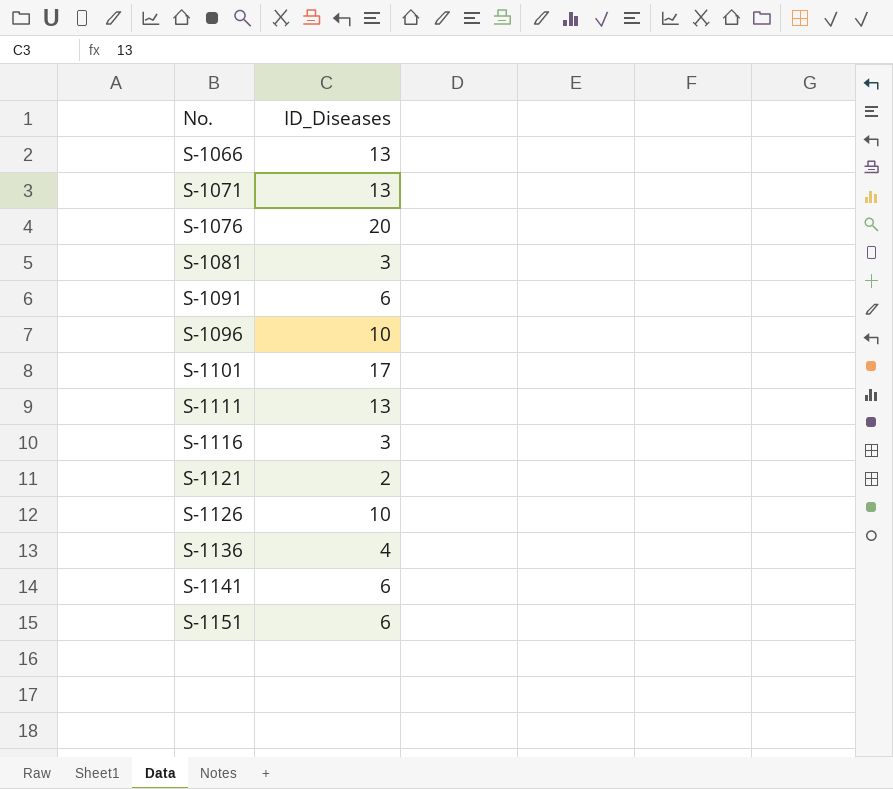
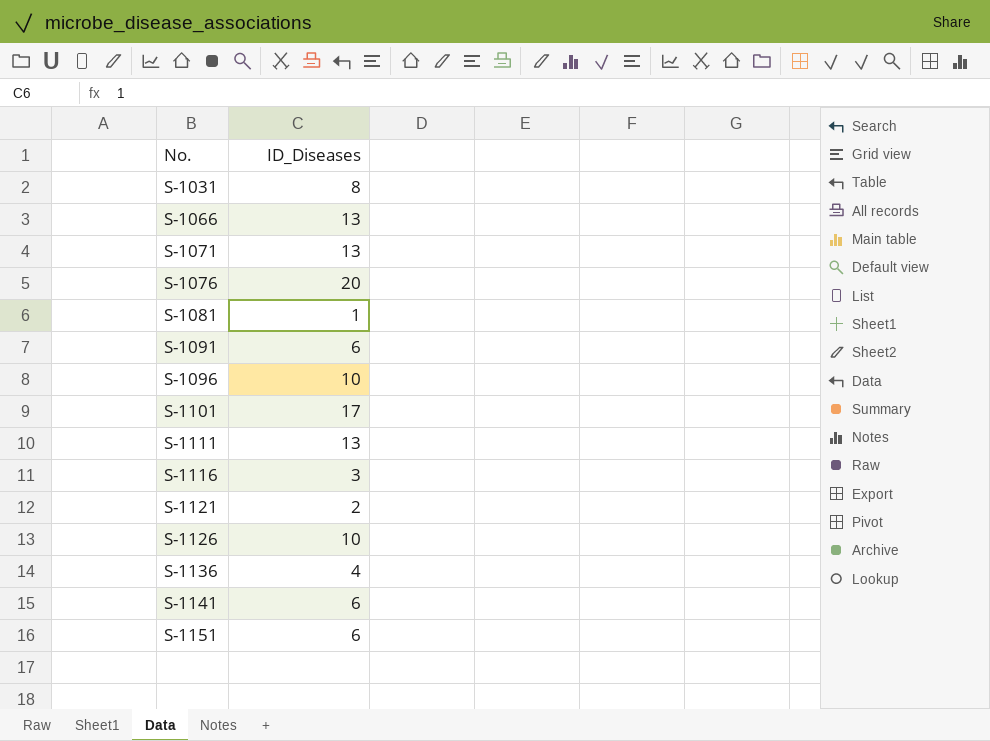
row S-1031: none -> 8
S-1081 | ID_Diseases: 3 -> 1

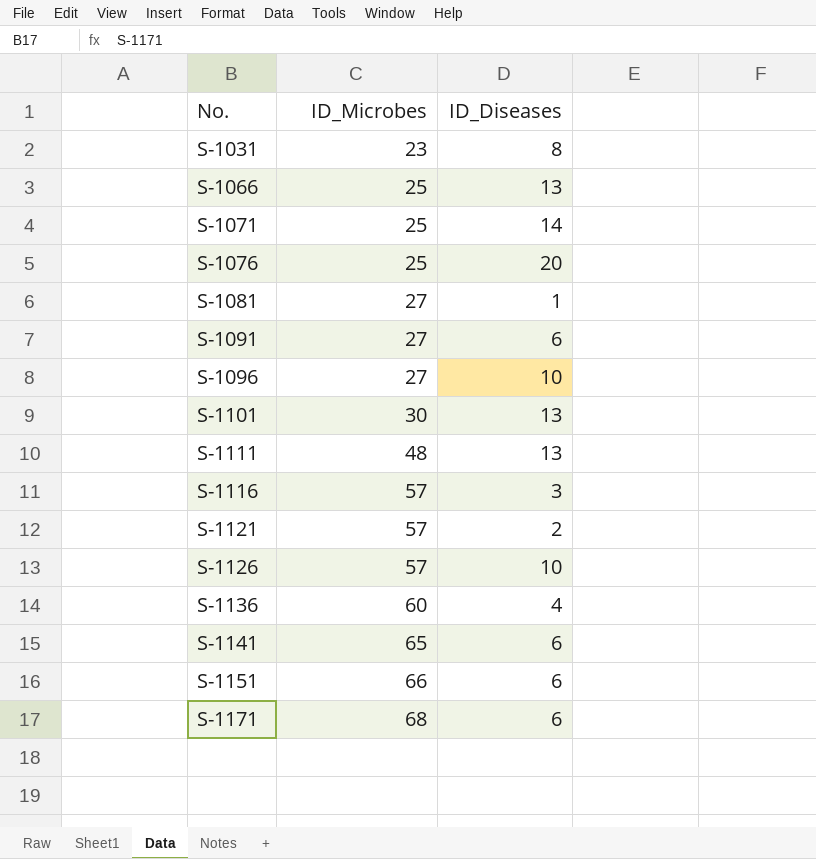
column ID_Microbes | position: none -> 2
S-1071 | ID_Diseases: 13 -> 14
S-1101 | ID_Diseases: 17 -> 13
row S-1171: none -> 68 | 6

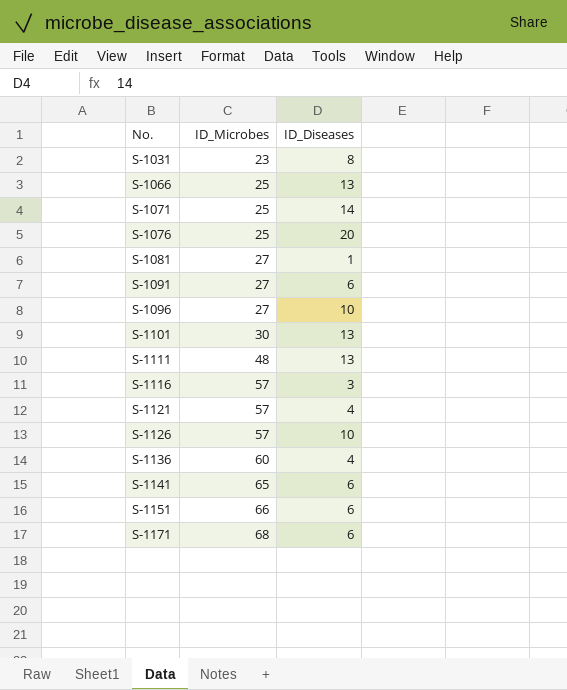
S-1121 | ID_Diseases: 2 -> 4

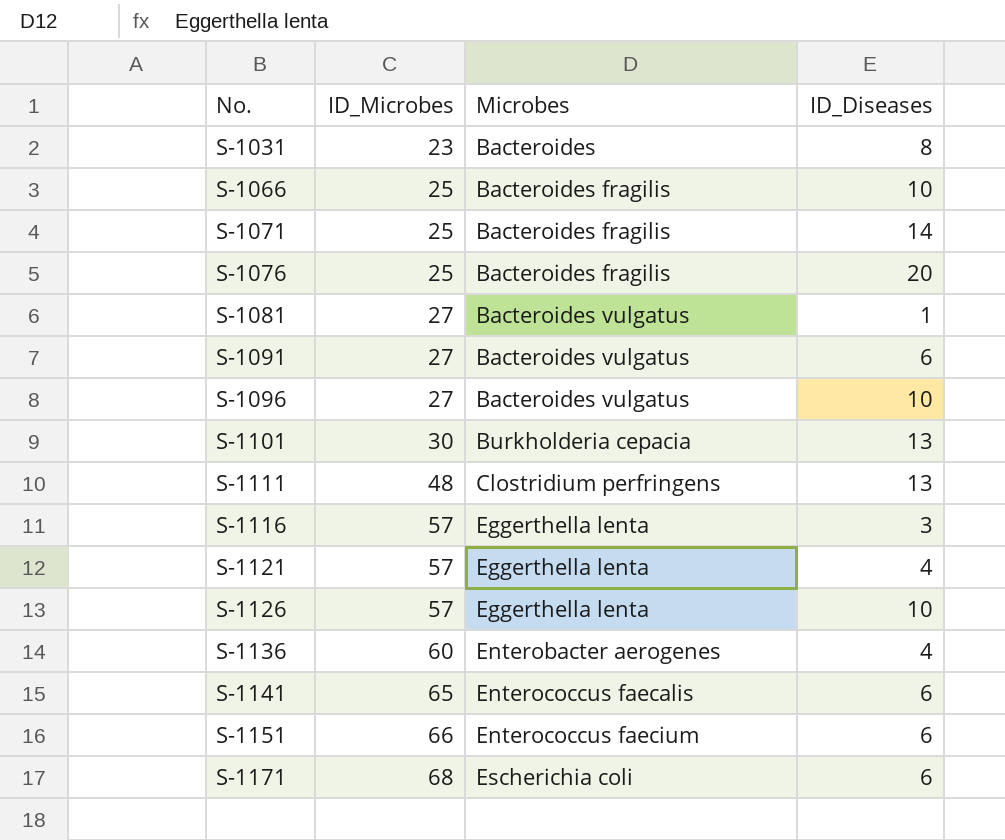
column Microbes | position: none -> 3
S-1066 | ID_Diseases: 13 -> 10

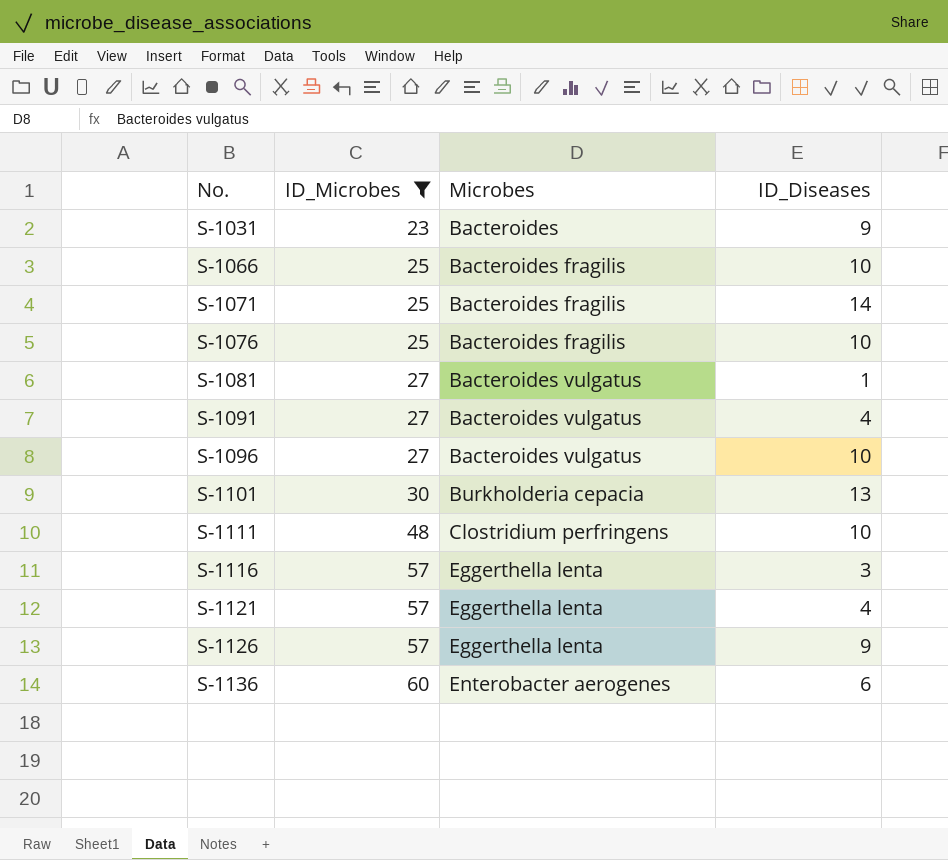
filter: none -> ID_Microbes <= 60
S-1031 | ID_Diseases: 8 -> 9
S-1076 | ID_Diseases: 20 -> 10
S-1091 | ID_Diseases: 6 -> 4
S-1111 | ID_Diseases: 13 -> 10
S-1126 | ID_Diseases: 10 -> 9
S-1136 | ID_Diseases: 4 -> 6

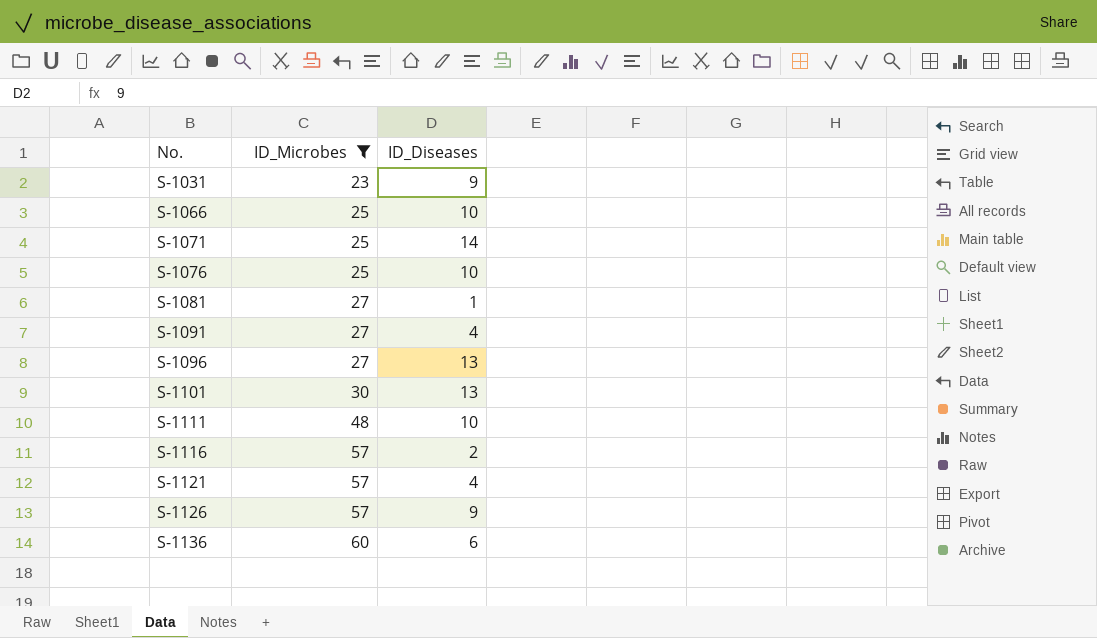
column Microbes | position: 3 -> none
S-1096 | ID_Diseases: 10 -> 13
S-1116 | ID_Diseases: 3 -> 2

